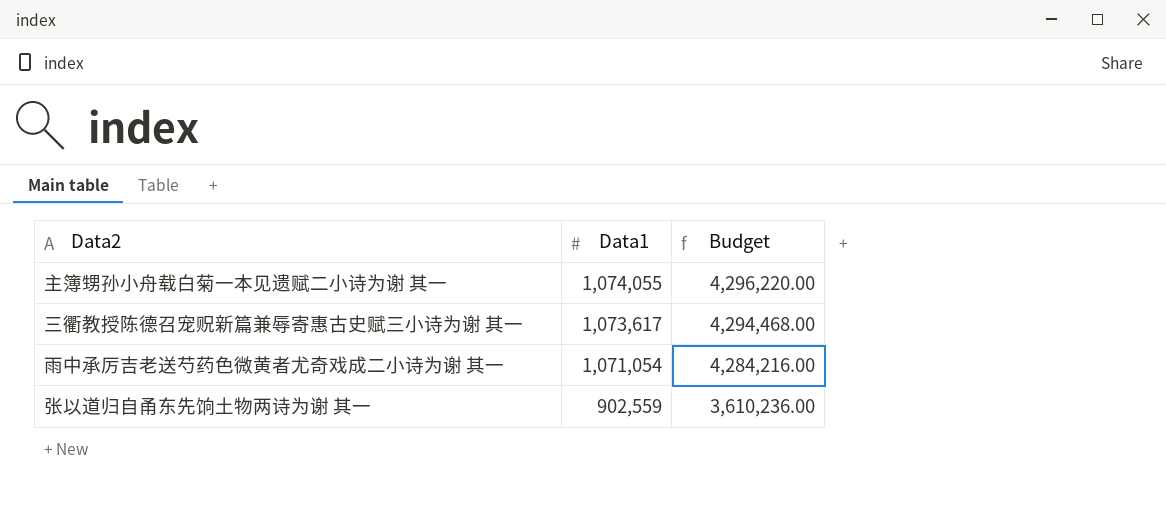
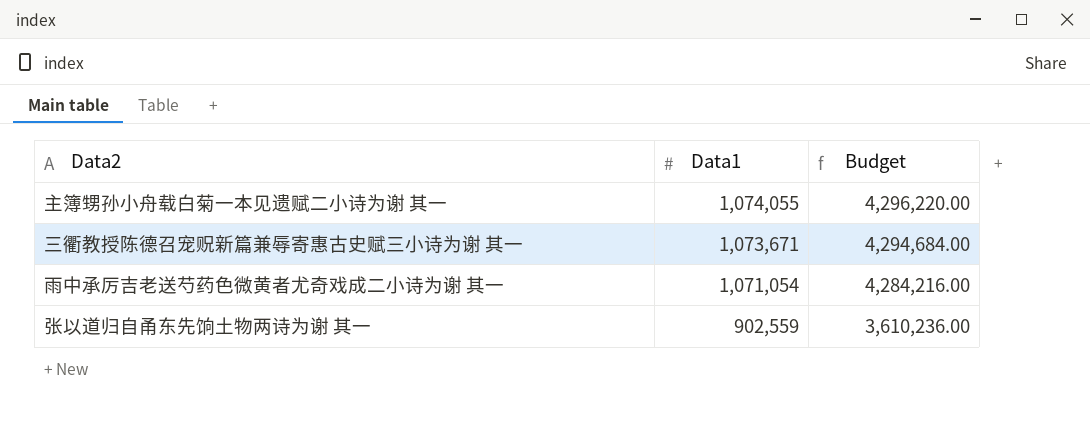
三衢教授陈德召宠贶新篇兼辱寄惠古史赋三小诗为谢 其一 | Data1: 1,073,617 -> 1,073,671
三衢教授陈德召宠贶新篇兼辱寄惠古史赋三小诗为谢 其一 | Budget: 4,294,468.00 -> 4,294,684.00

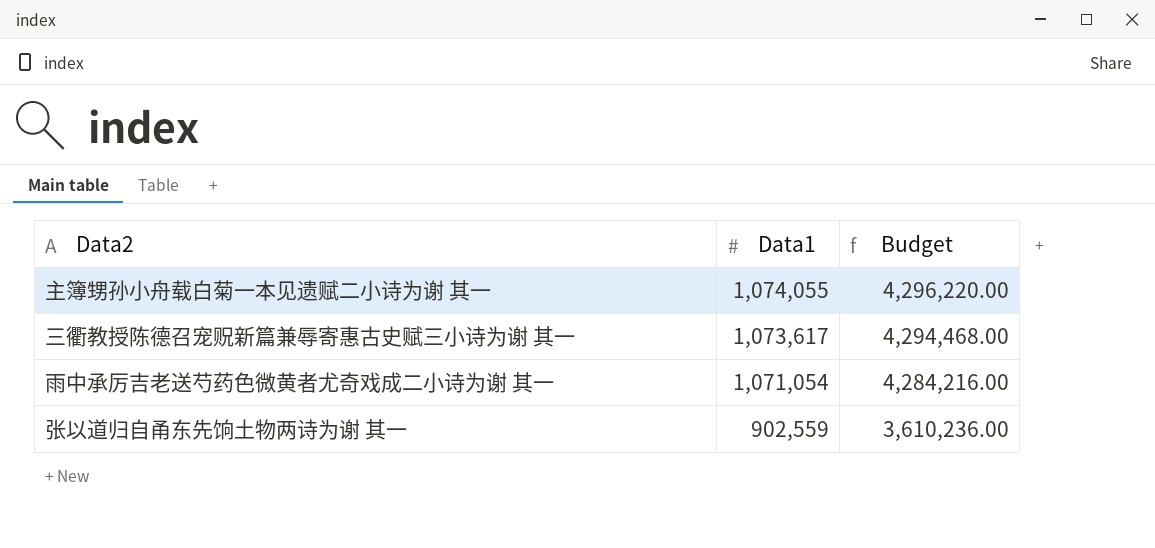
三衢教授陈德召宠贶新篇兼辱寄惠古史赋三小诗为谢 其一 | Data1: 1,073,671 -> 1,073,617
三衢教授陈德召宠贶新篇兼辱寄惠古史赋三小诗为谢 其一 | Budget: 4,294,684.00 -> 4,294,468.00

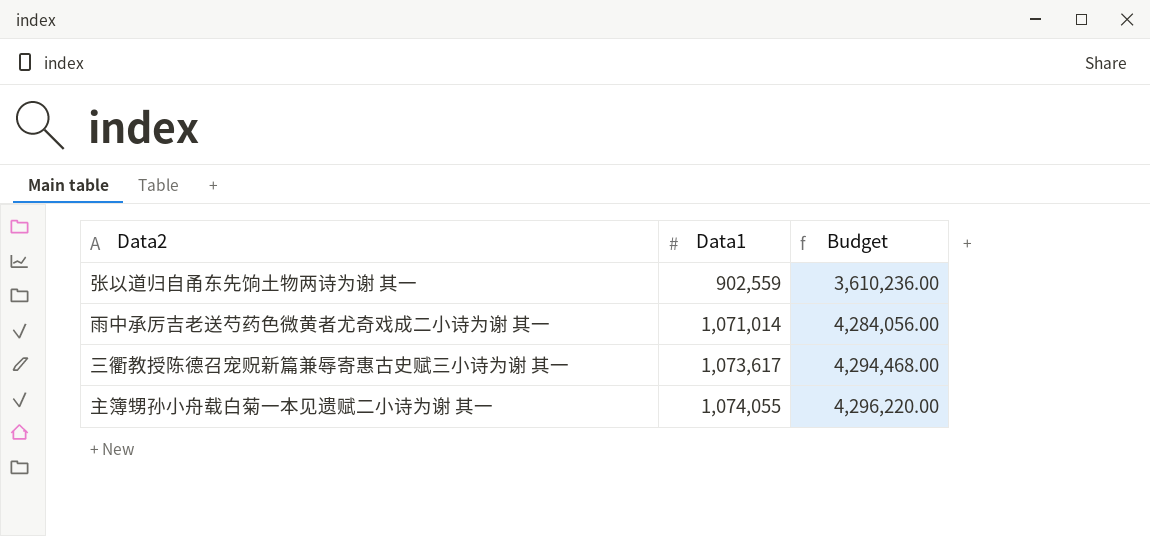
row order: Data1 descending -> Data1 ascending
雨中承厉吉老送芍药色微黄者尤奇戏成二小诗为谢 其一 | Data1: 1,071,054 -> 1,071,014
雨中承厉吉老送芍药色微黄者尤奇戏成二小诗为谢 其一 | Budget: 4,284,216.00 -> 4,284,056.00

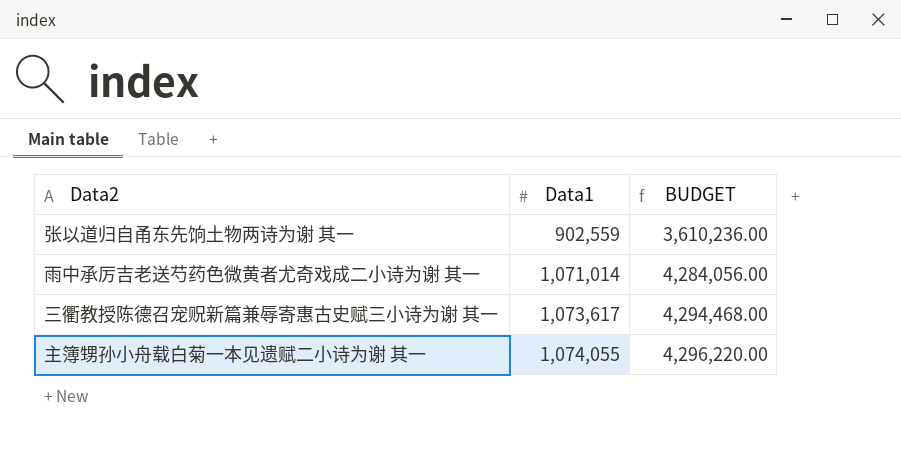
column name: Budget -> BUDGET

